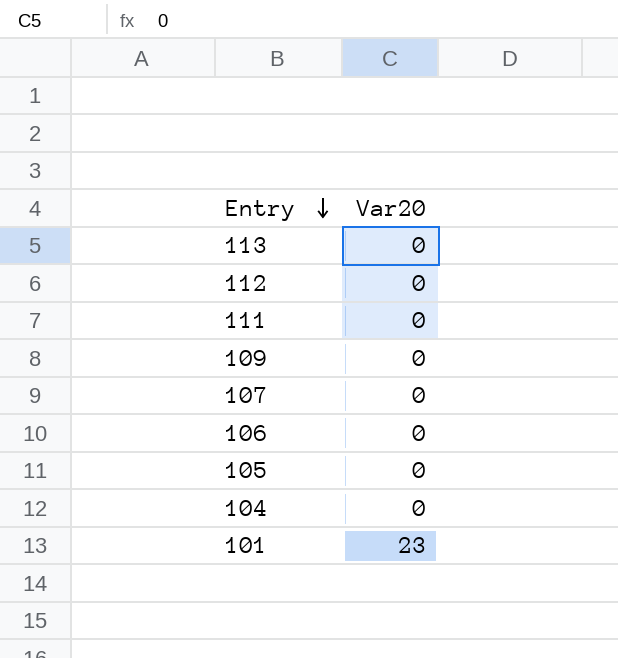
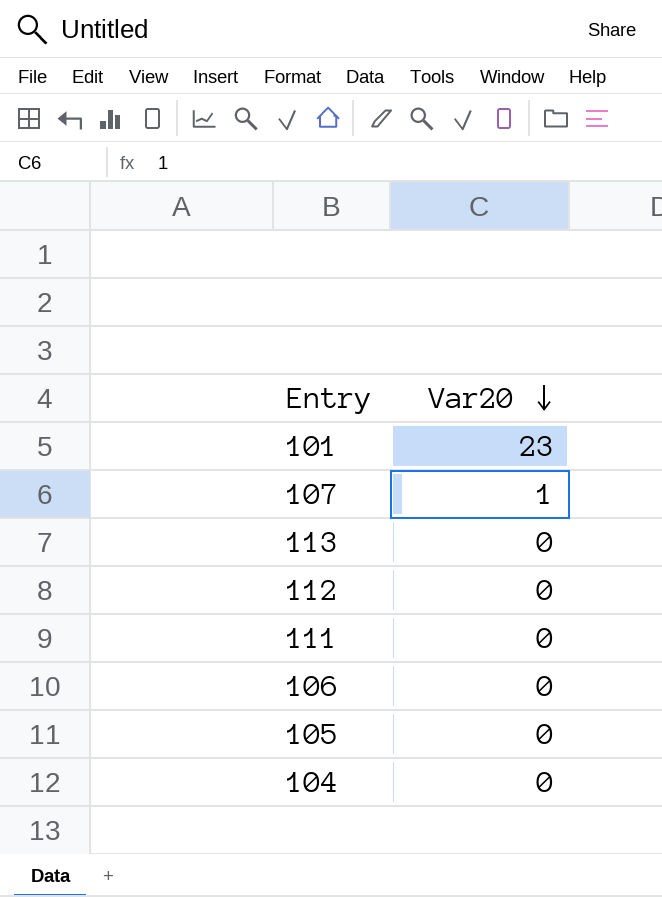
row order: Entry descending -> Var20 descending
row 109: 0 -> none
107 | Var20: 0 -> 1

